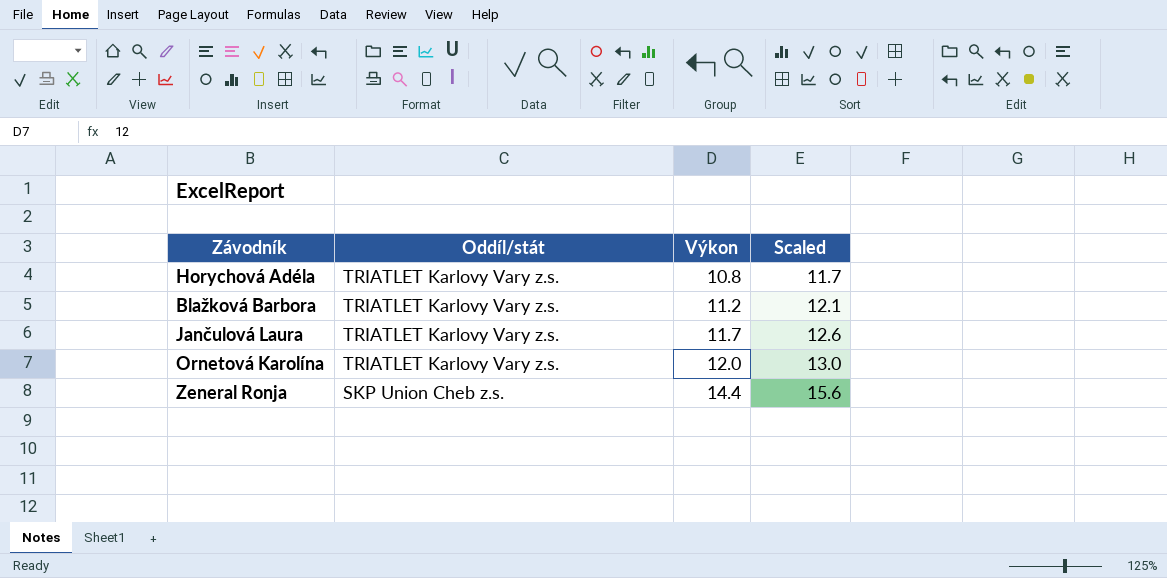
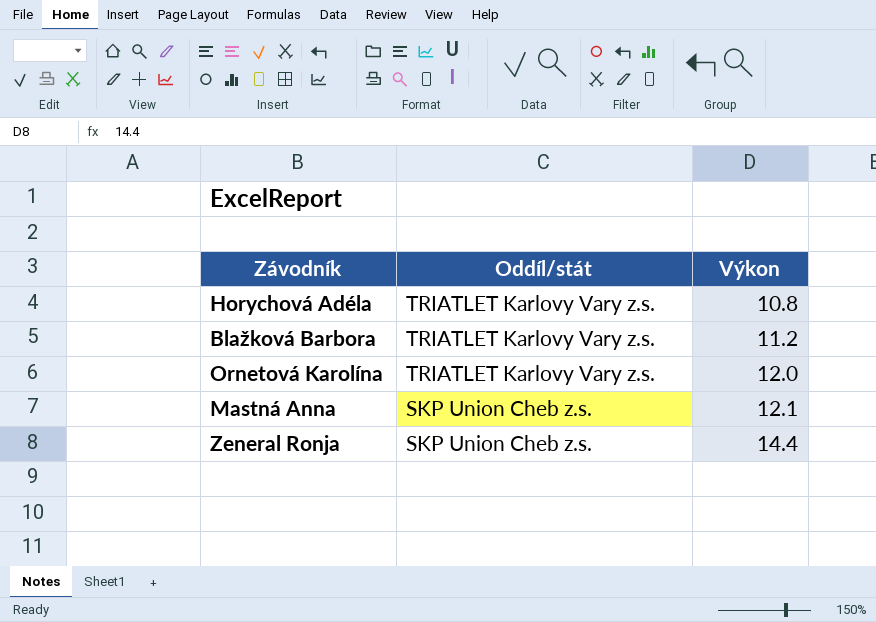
column Scaled | formula: [Výkon] * 1.08 -> none
row Jančulová Laura: TRIATLET Karlovy Vary z.s. | 11.7 | 12.6 -> none
row Mastná Anna: none -> SKP Union Cheb z.s. | 12.1

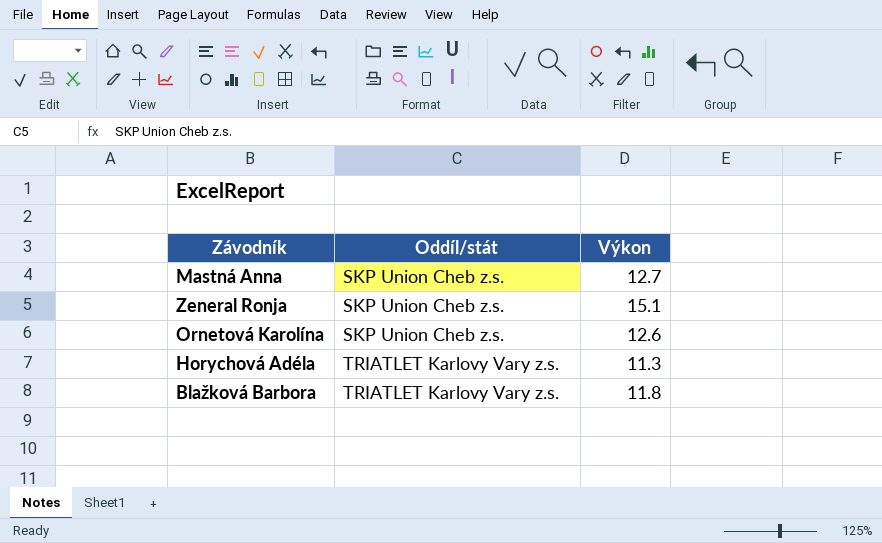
row order: Oddíl/stát descending -> Oddíl/stát ascending
Mastná Anna | Výkon: 12.1 -> 12.7
Zeneral Ronja | Výkon: 14.4 -> 15.1
Ornetová Karolína | Oddíl/stát: TRIATLET Karlovy Vary z.s. -> SKP Union Cheb z.s.
Ornetová Karolína | Výkon: 12.0 -> 12.6
Horychová Adéla | Výkon: 10.8 -> 11.3
Blažková Barbora | Výkon: 11.2 -> 11.8

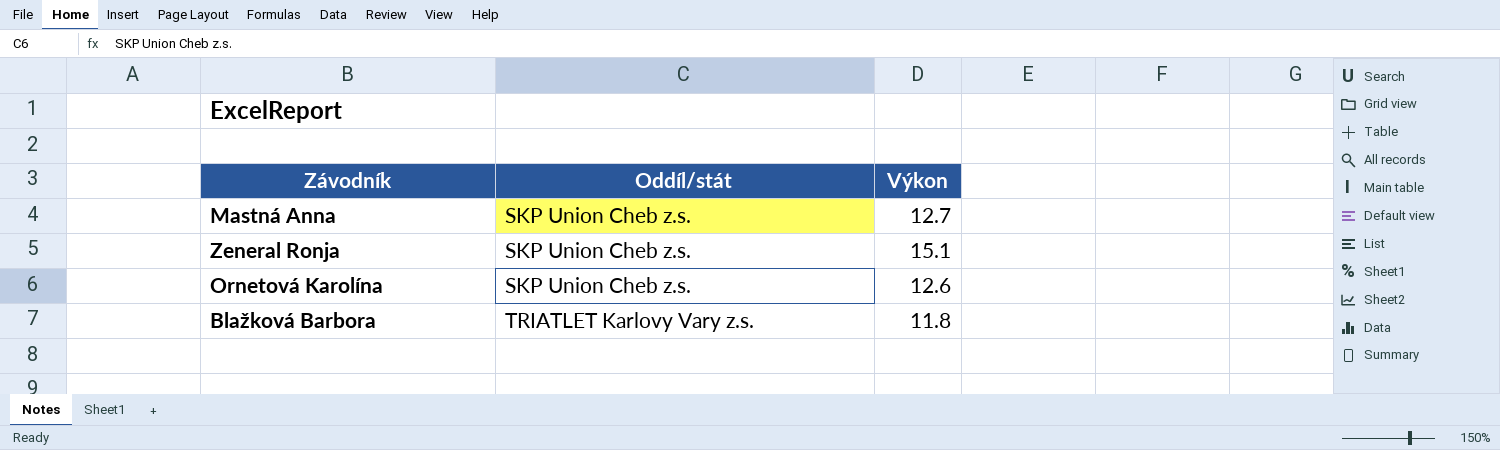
row Horychová Adéla: TRIATLET Karlovy Vary z.s. | 11.3 -> none

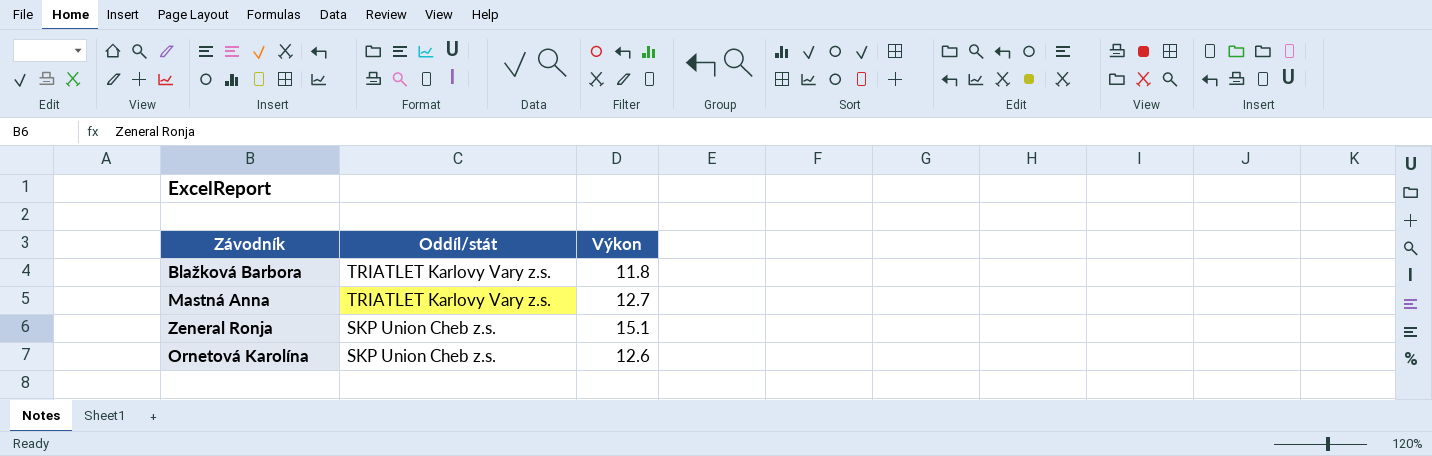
row order: Oddíl/stát ascending -> Oddíl/stát descending
Mastná Anna | Oddíl/stát: SKP Union Cheb z.s. -> TRIATLET Karlovy Vary z.s.

